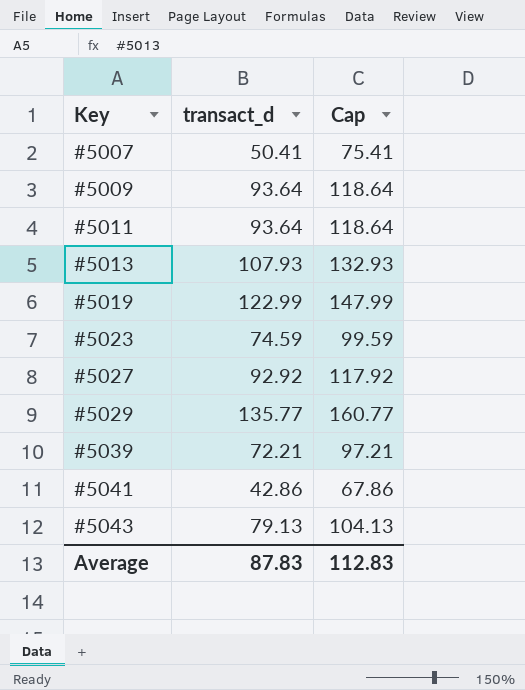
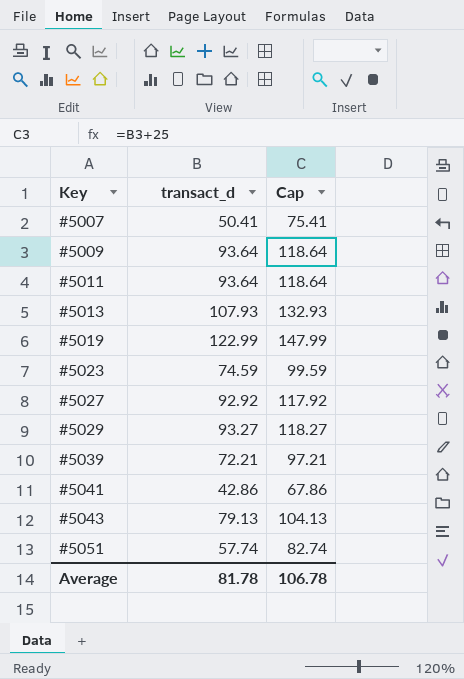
#5029 | transact_d: 135.77 -> 93.27
#5029 | Cap: 160.77 -> 118.27
row #5051: none -> 57.74 | 82.74
Average | transact_d: 87.83 -> 81.78
Average | Cap: 112.83 -> 106.78

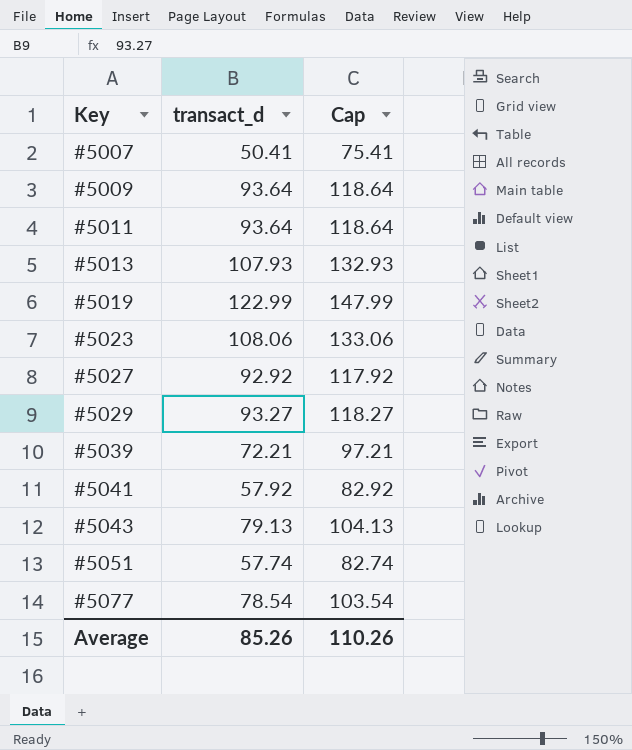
#5023 | transact_d: 74.59 -> 108.06
#5023 | Cap: 99.59 -> 133.06
#5041 | transact_d: 42.86 -> 57.92
#5041 | Cap: 67.86 -> 82.92
row #5077: none -> 78.54 | 103.54
Average | transact_d: 81.78 -> 85.26
Average | Cap: 106.78 -> 110.26

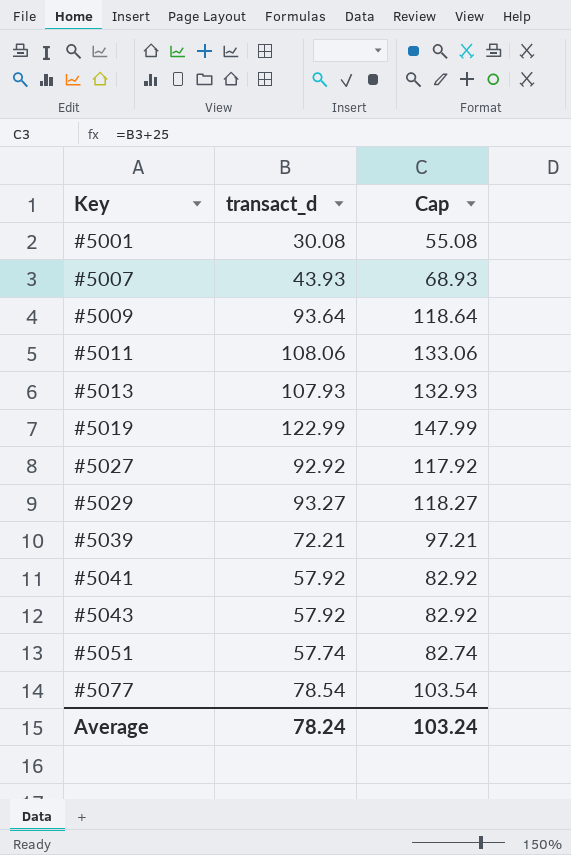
row #5023: 108.06 | 133.06 -> none
row #5001: none -> 30.08 | 55.08
#5007 | transact_d: 50.41 -> 43.93
#5007 | Cap: 75.41 -> 68.93
#5011 | transact_d: 93.64 -> 108.06
#5011 | Cap: 118.64 -> 133.06
#5043 | transact_d: 79.13 -> 57.92
#5043 | Cap: 104.13 -> 82.92
Average | transact_d: 85.26 -> 78.24
Average | Cap: 110.26 -> 103.24

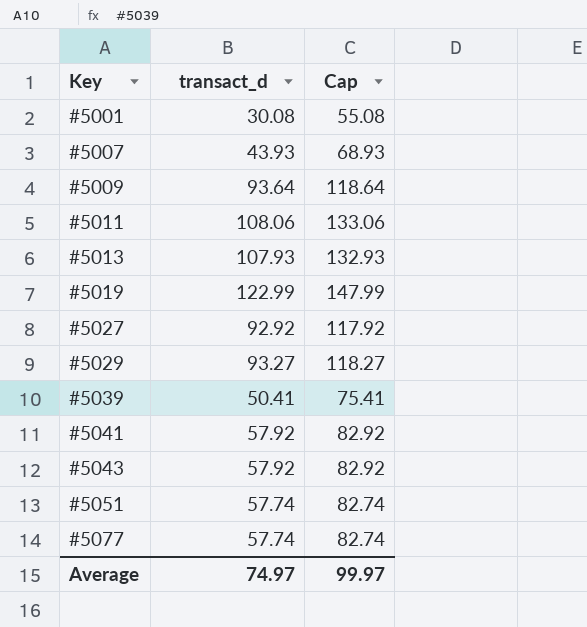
#5039 | transact_d: 72.21 -> 50.41
#5039 | Cap: 97.21 -> 75.41
#5077 | transact_d: 78.54 -> 57.74
#5077 | Cap: 103.54 -> 82.74
Average | transact_d: 78.24 -> 74.97
Average | Cap: 103.24 -> 99.97

